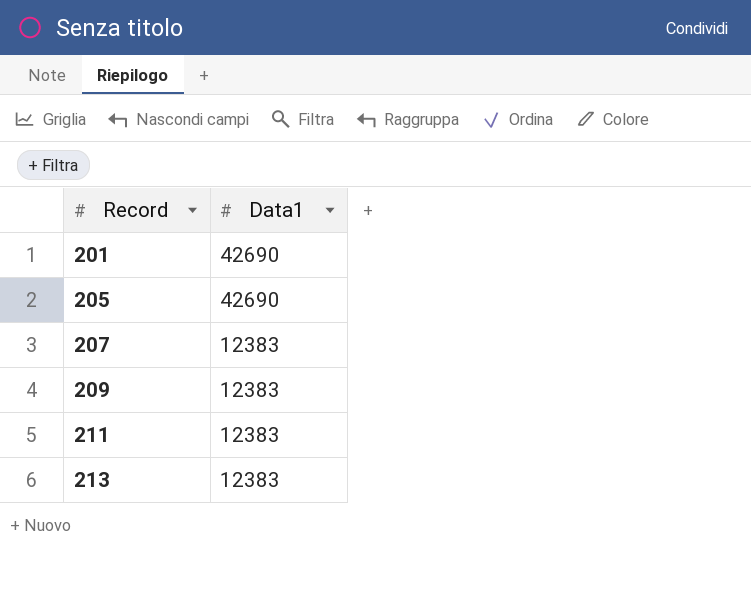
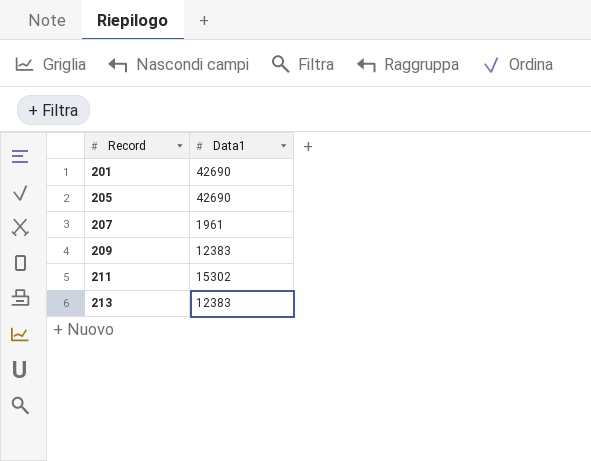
207 | Data1: 12383 -> 1961
211 | Data1: 12383 -> 15302

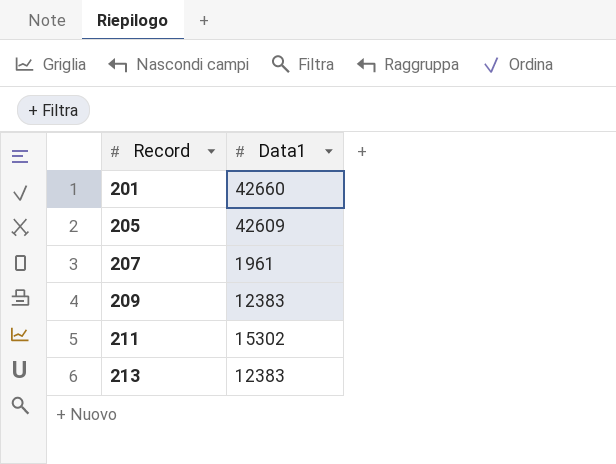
201 | Data1: 42690 -> 42660
205 | Data1: 42690 -> 42609

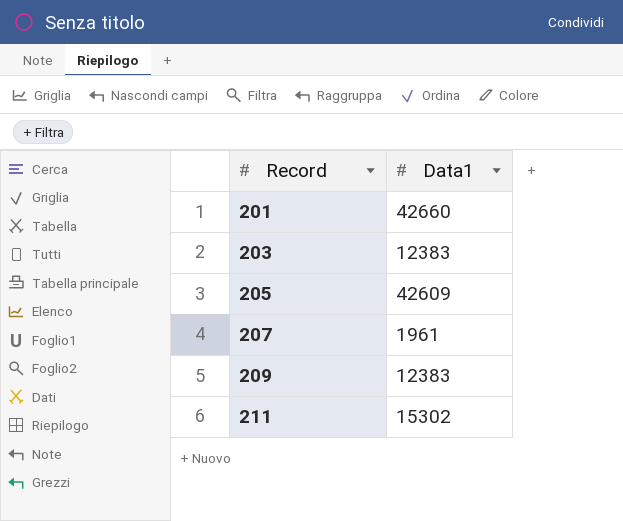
row 213: 12383 -> none
row 203: none -> 12383

